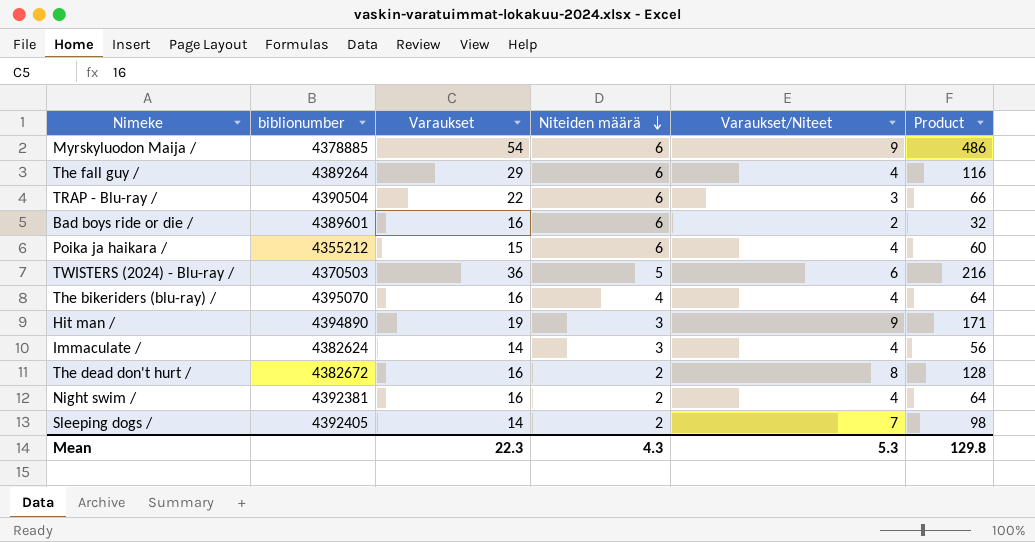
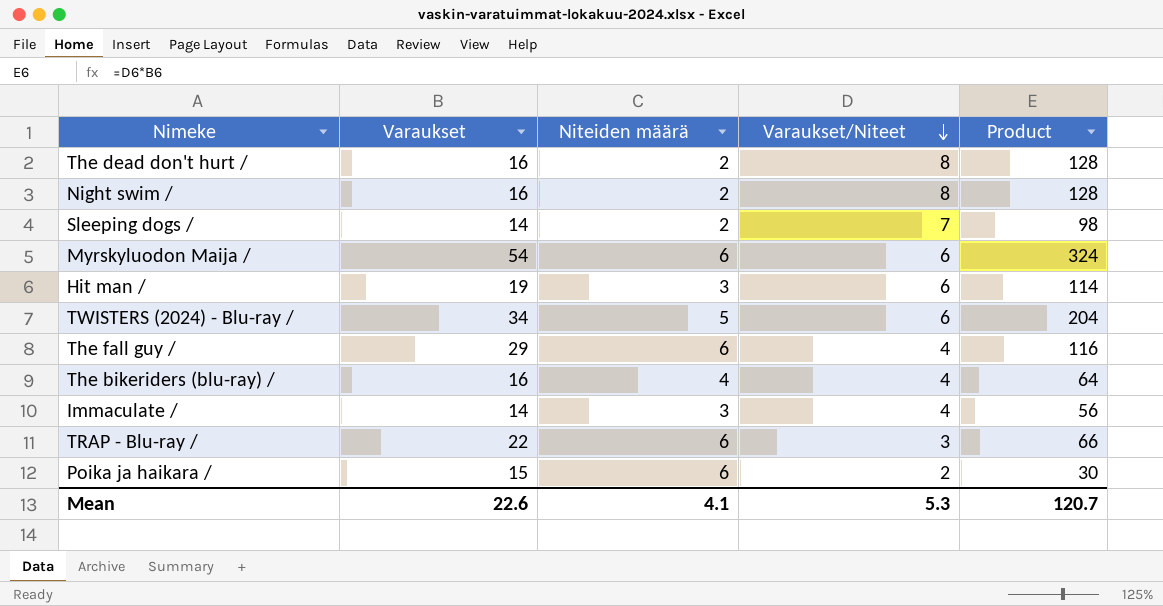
row order: Niteiden määrä descending -> Varaukset/Niteet descending
column biblionumber | position: 2 -> none
row Bad boys ride or die /: 4389601 | 16 | 6 | 2 | 32 -> none
Night swim / | Varaukset/Niteet: 4 -> 8
Night swim / | Product: 64 -> 128
Myrskyluodon Maija / | Varaukset/Niteet: 9 -> 6
Myrskyluodon Maija / | Product: 486 -> 324
Hit man / | Varaukset/Niteet: 9 -> 6
Hit man / | Product: 171 -> 114
TWISTERS (2024) - Blu-ray / | Varaukset: 36 -> 34
TWISTERS (2024) - Blu-ray / | Product: 216 -> 204
Poika ja haikara / | Varaukset/Niteet: 4 -> 2
Poika ja haikara / | Product: 60 -> 30
Mean | Varaukset: 22.3 -> 22.6
Mean | Niteiden määrä: 4.3 -> 4.1
Mean | Product: 129.8 -> 120.7

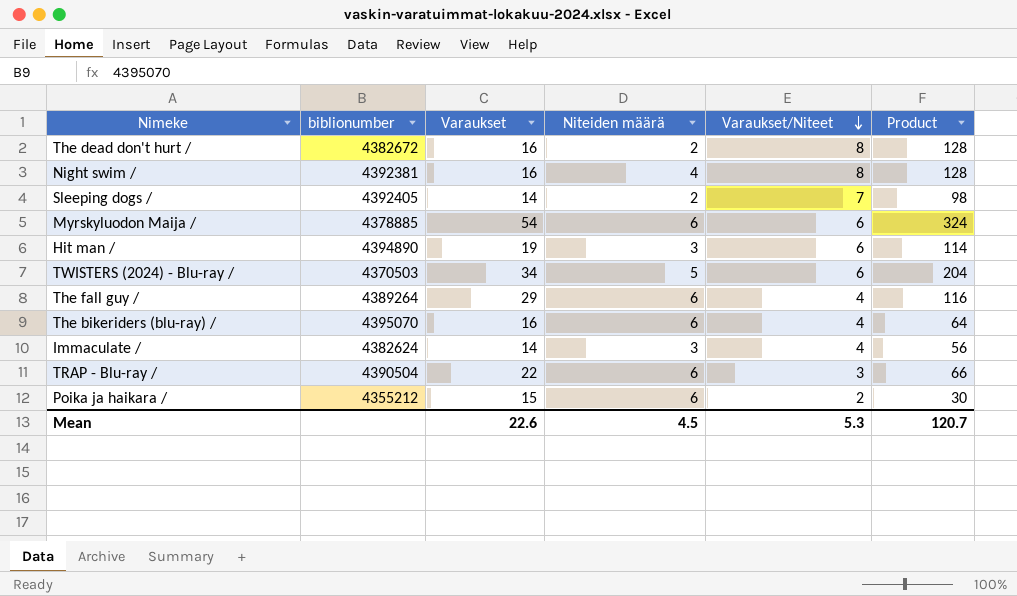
column biblionumber | position: none -> 2
Night swim / | Niteiden määrä: 2 -> 4
The bikeriders (blu-ray) / | Niteiden määrä: 4 -> 6
Mean | Niteiden määrä: 4.1 -> 4.5

